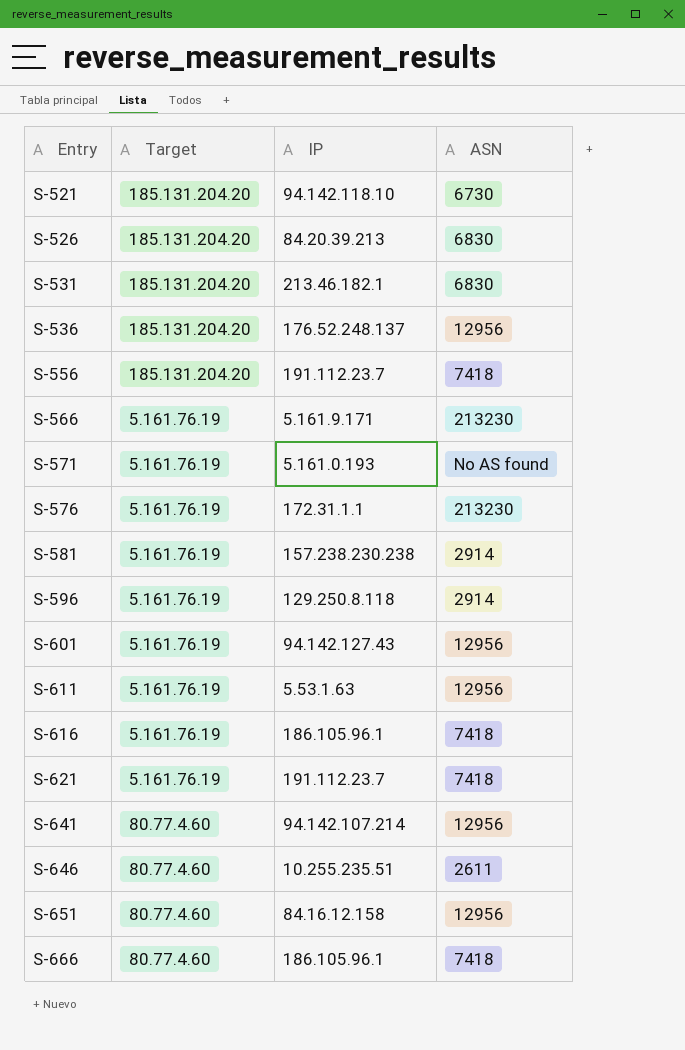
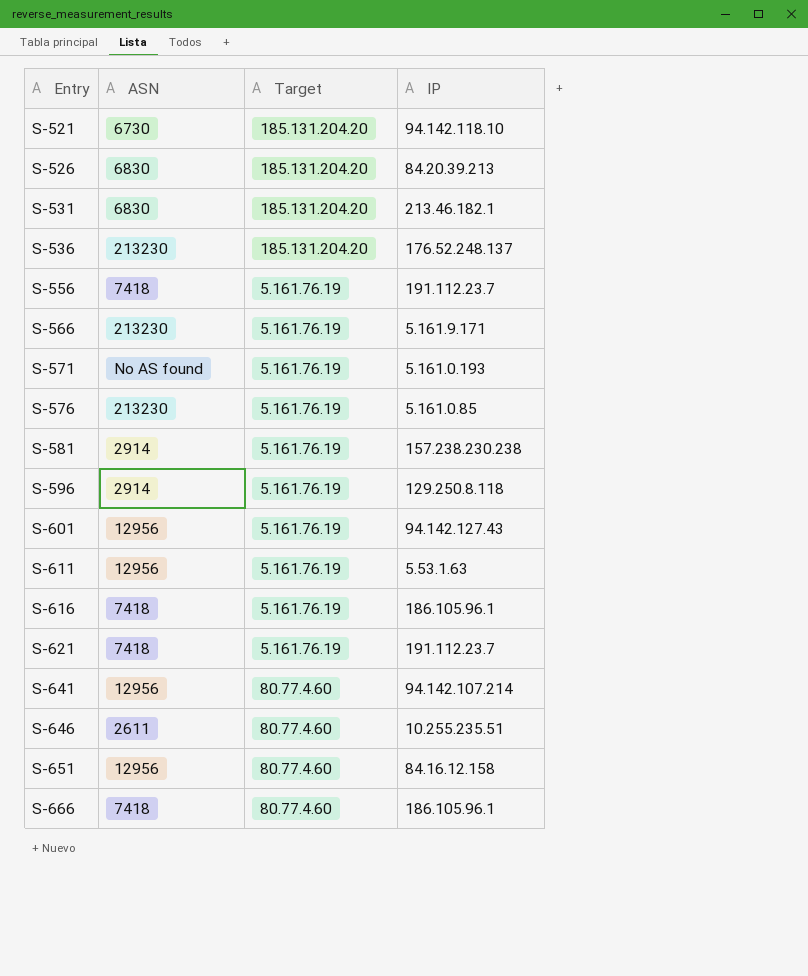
column ASN | position: 4 -> 2
S-536 | ASN: 12956 -> 213230
S-556 | Target: 185.131.204.20 -> 5.161.76.19
S-576 | IP: 172.31.1.1 -> 5.161.0.85

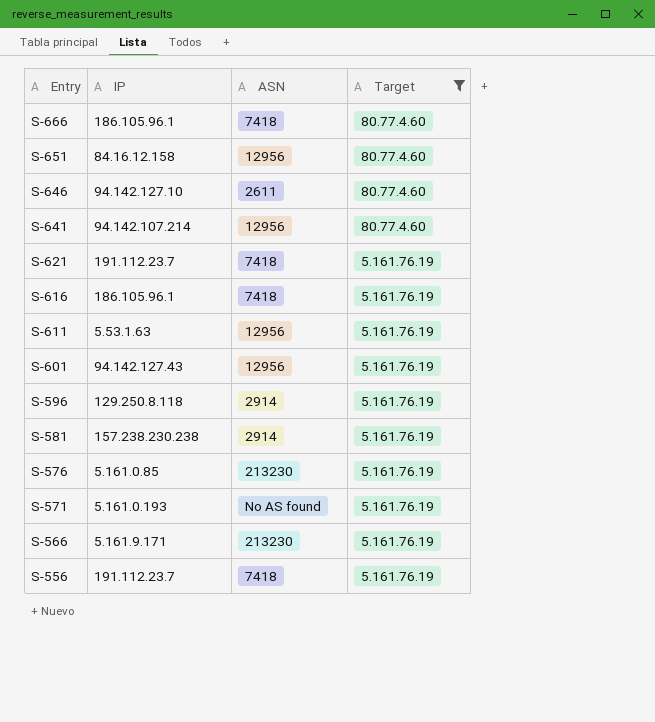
filter: none -> Target != 185.131.204.20
row order: Entry ascending -> Entry descending
column IP | position: 4 -> 2
S-646 | IP: 10.255.235.51 -> 94.142.127.10

